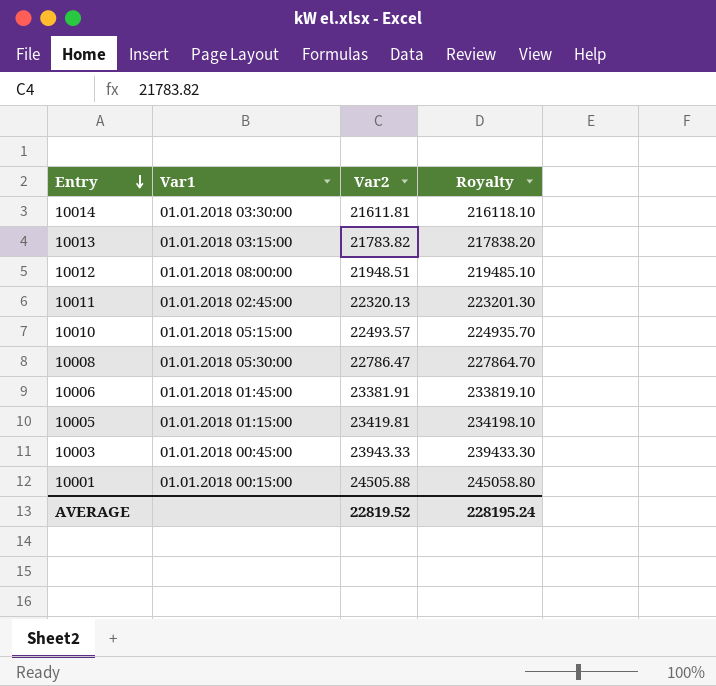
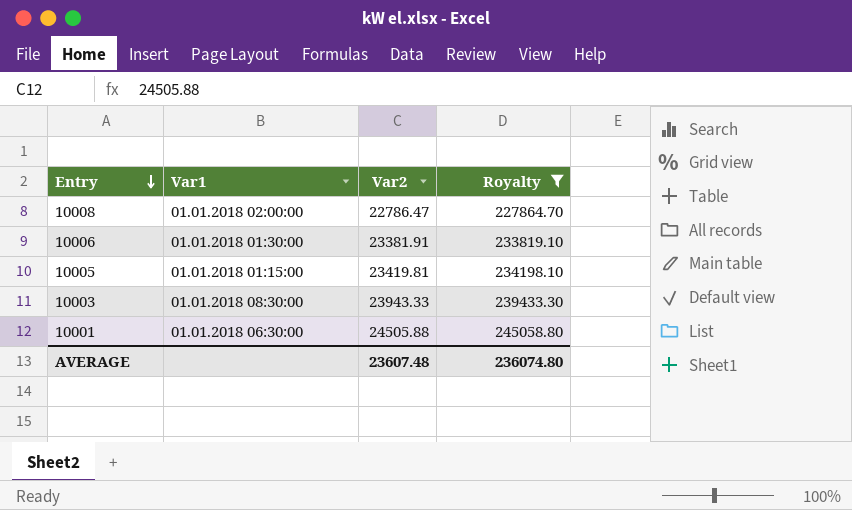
filter: none -> Royalty >= 227864.70
10008 | Var1: 01.01.2018 05:30:00 -> 01.01.2018 02:00:00
10006 | Var1: 01.01.2018 01:45:00 -> 01.01.2018 01:30:00
10003 | Var1: 01.01.2018 00:45:00 -> 01.01.2018 08:30:00
10001 | Var1: 01.01.2018 00:15:00 -> 01.01.2018 06:30:00
AVERAGE | Var2: 22819.52 -> 23607.48
AVERAGE | Royalty: 228195.24 -> 236074.80

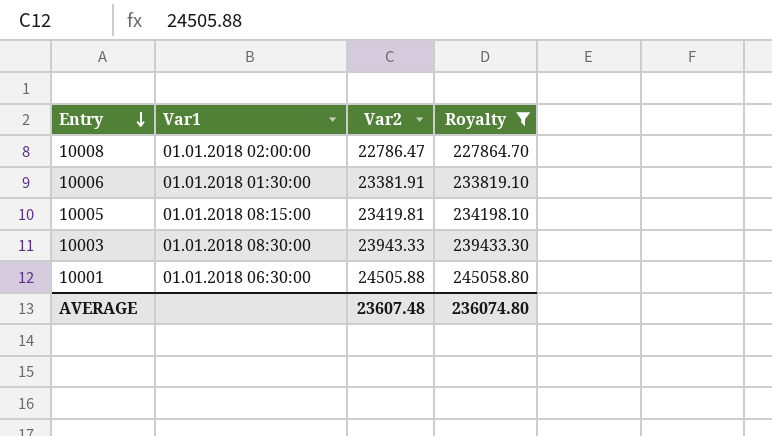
10005 | Var1: 01.01.2018 01:15:00 -> 01.01.2018 08:15:00

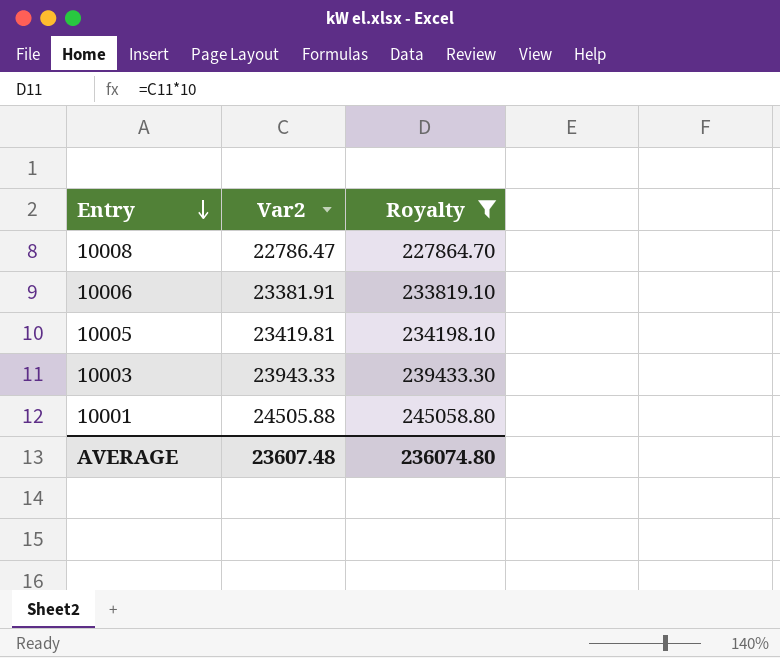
column Var1 | position: 2 -> none

